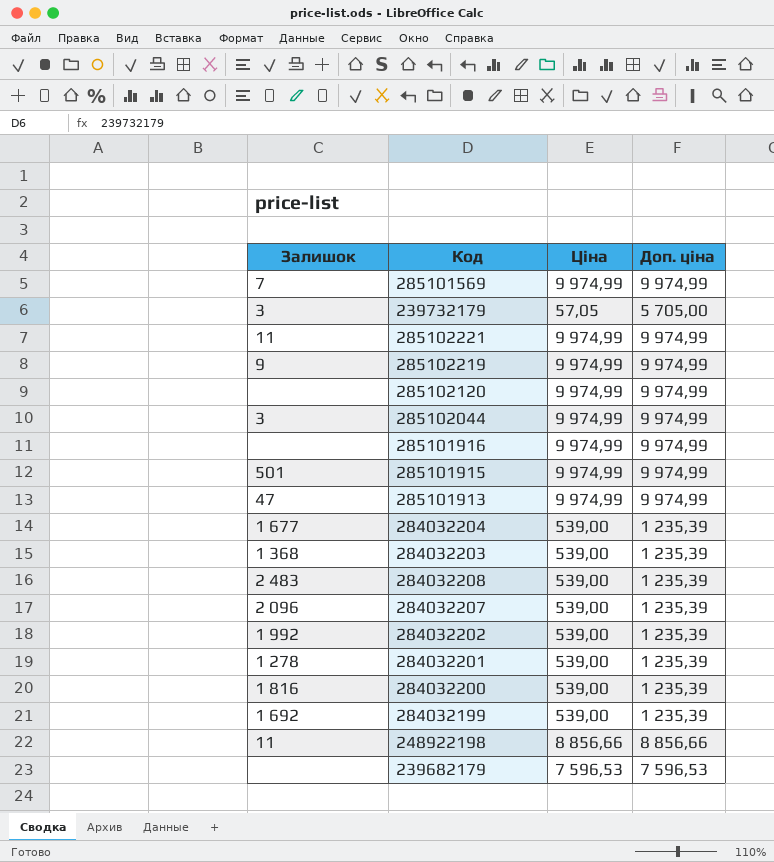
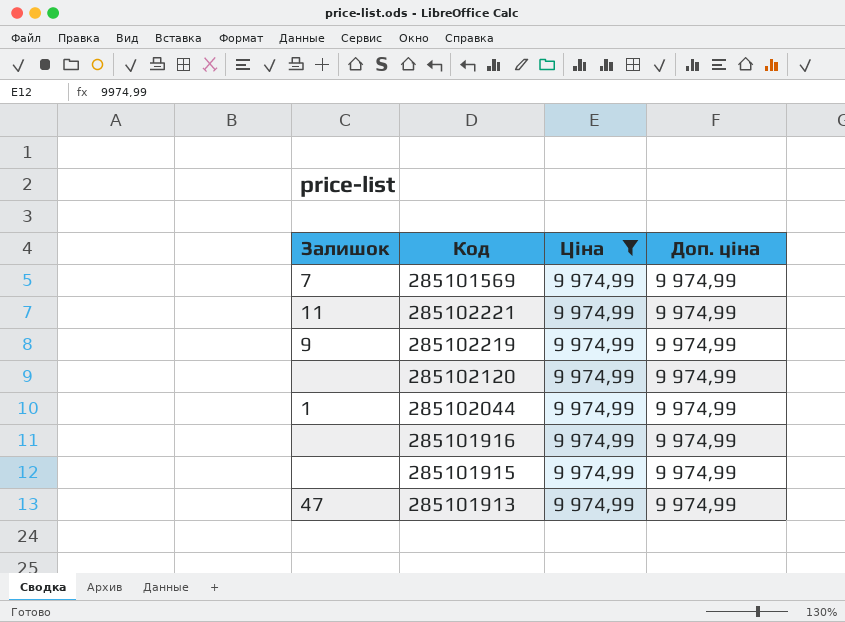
filter: none -> Ціна = 9 974,99
285102044 | Залишок: 3 -> 1
285101915 | Залишок: 501 -> none

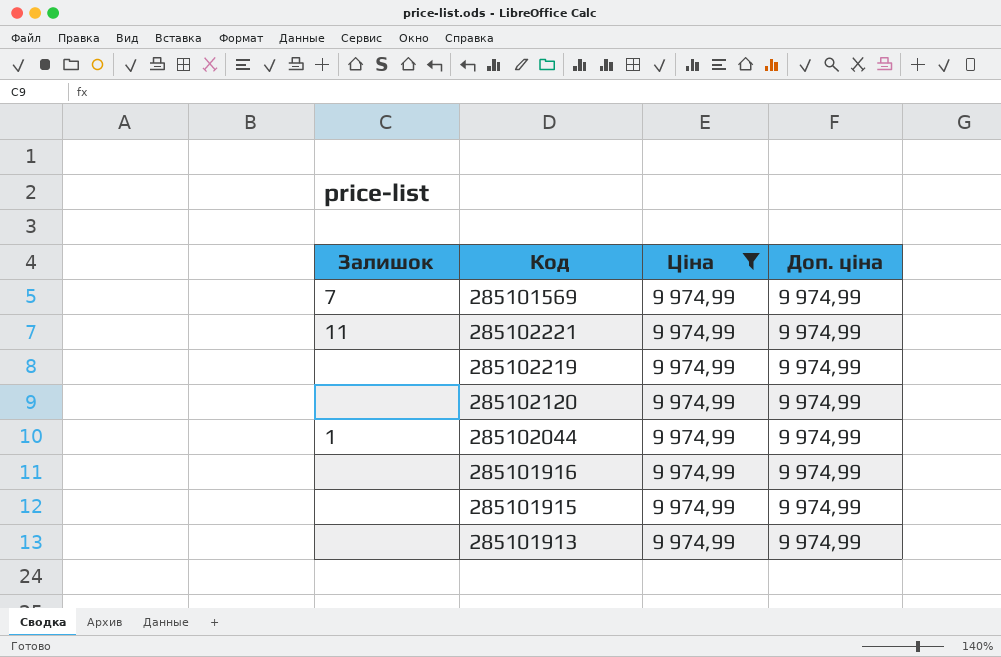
285102219 | Залишок: 9 -> none
285101913 | Залишок: 47 -> none

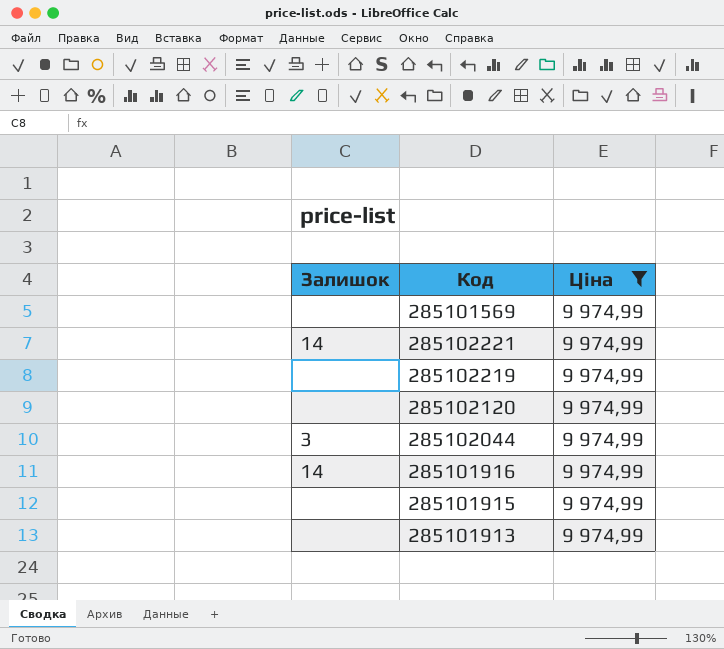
column Доп. ціна | position: 4 -> none
285101569 | Залишок: 7 -> none
285102221 | Залишок: 11 -> 14
285102044 | Залишок: 1 -> 3
285101916 | Залишок: none -> 14

